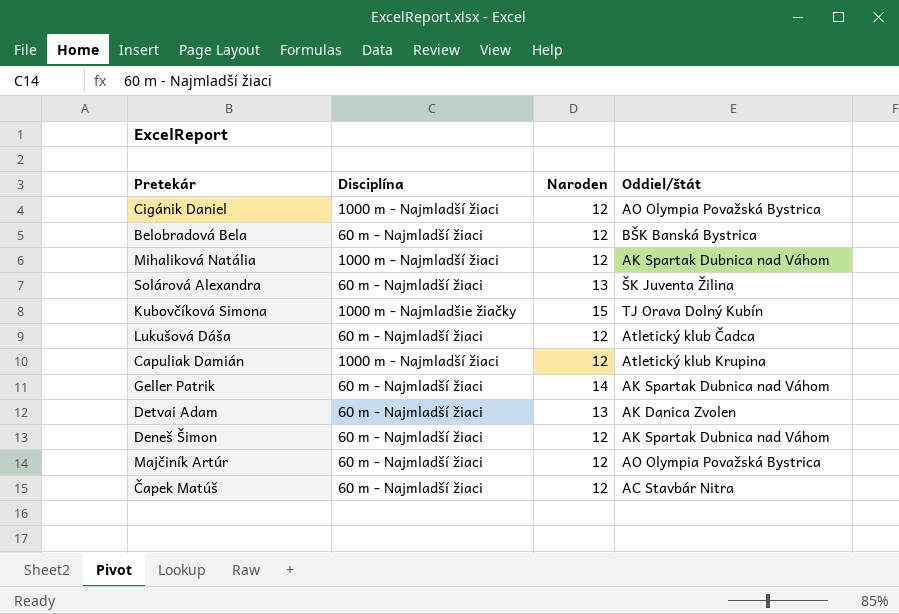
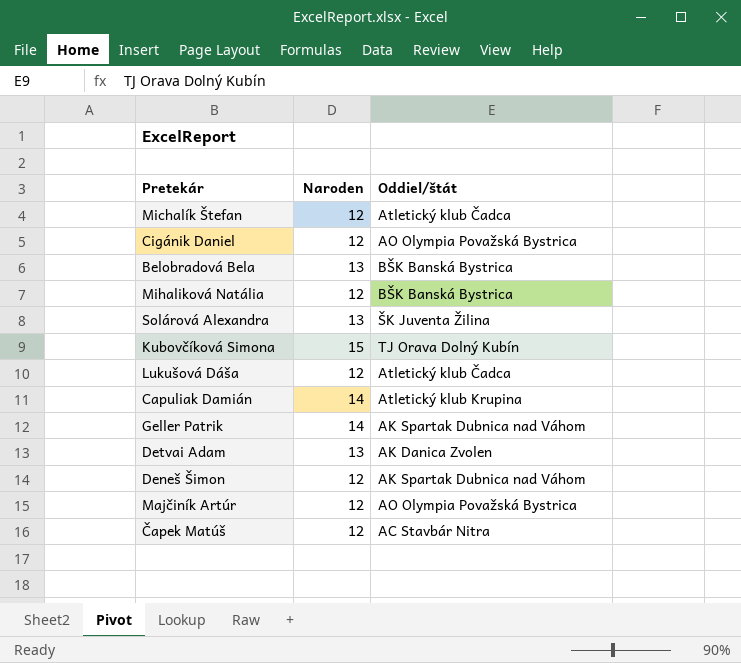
column Disciplína | position: 2 -> none
row Michalík Štefan: none -> 12 | Atletický klub Čadca
Belobradová Bela | Naroden: 12 -> 13
Mihaliková Natália | Oddiel/štát: AK Spartak Dubnica nad Váhom -> BŠK Banská Bystrica
Capuliak Damián | Naroden: 12 -> 14

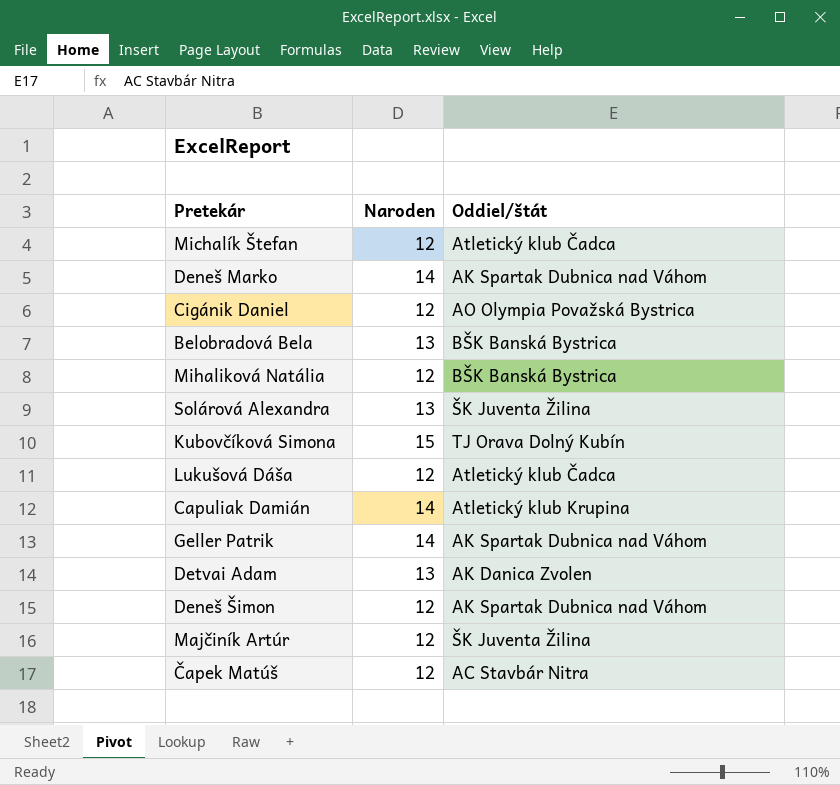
row Deneš Marko: none -> 14 | AK Spartak Dubnica nad Váhom
Majčiník Artúr | Oddiel/štát: AO Olympia Považská Bystrica -> ŠK Juventa Žilina

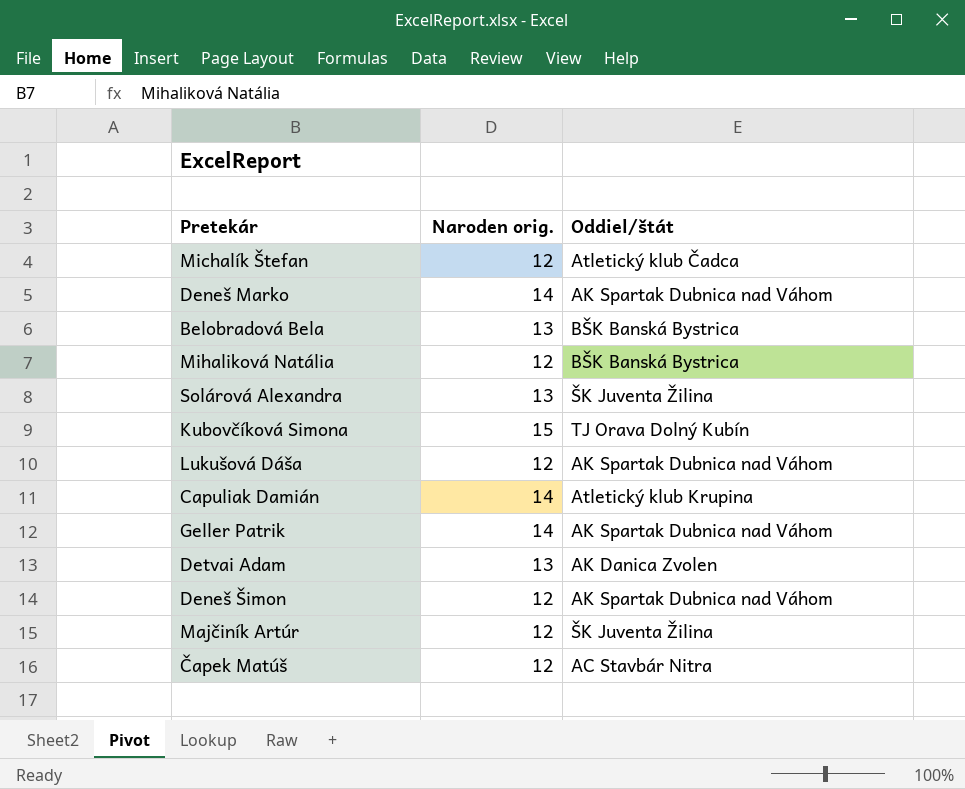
column name: Naroden -> Naroden orig.
row Cigánik Daniel: 12 | AO Olympia Považská Bystrica -> none
Lukušová Dáša | Oddiel/štát: Atletický klub Čadca -> AK Spartak Dubnica nad Váhom

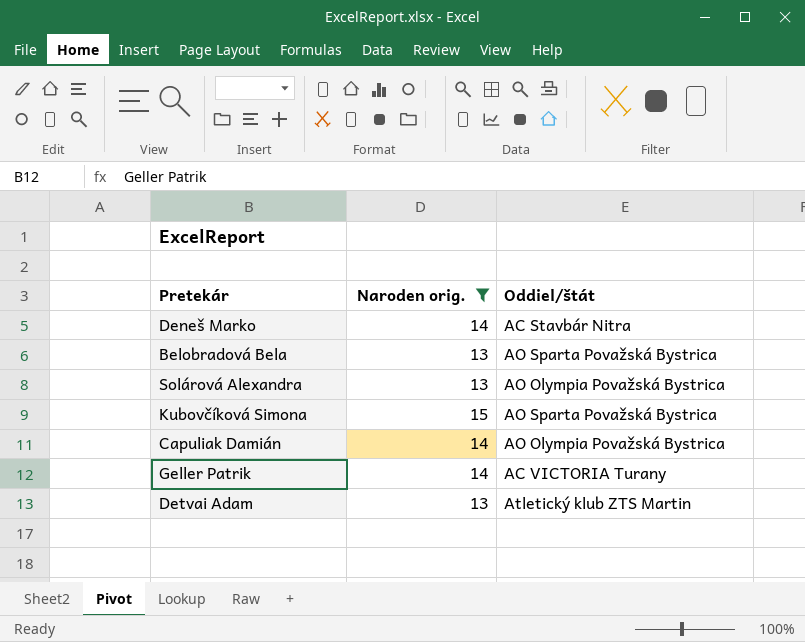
filter: none -> Naroden orig. != 12
Deneš Marko | Oddiel/štát: AK Spartak Dubnica nad Váhom -> AC Stavbár Nitra
Belobradová Bela | Oddiel/štát: BŠK Banská Bystrica -> AO Sparta Považská Bystrica
Solárová Alexandra | Oddiel/štát: ŠK Juventa Žilina -> AO Olympia Považská Bystrica
Kubovčíková Simona | Oddiel/štát: TJ Orava Dolný Kubín -> AO Sparta Považská Bystrica
Capuliak Damián | Oddiel/štát: Atletický klub Krupina -> AO Olympia Považská Bystrica
Geller Patrik | Oddiel/štát: AK Spartak Dubnica nad Váhom -> AC VICTORIA Turany
Detvai Adam | Oddiel/štát: AK Danica Zvolen -> Atletický klub ZTS Martin

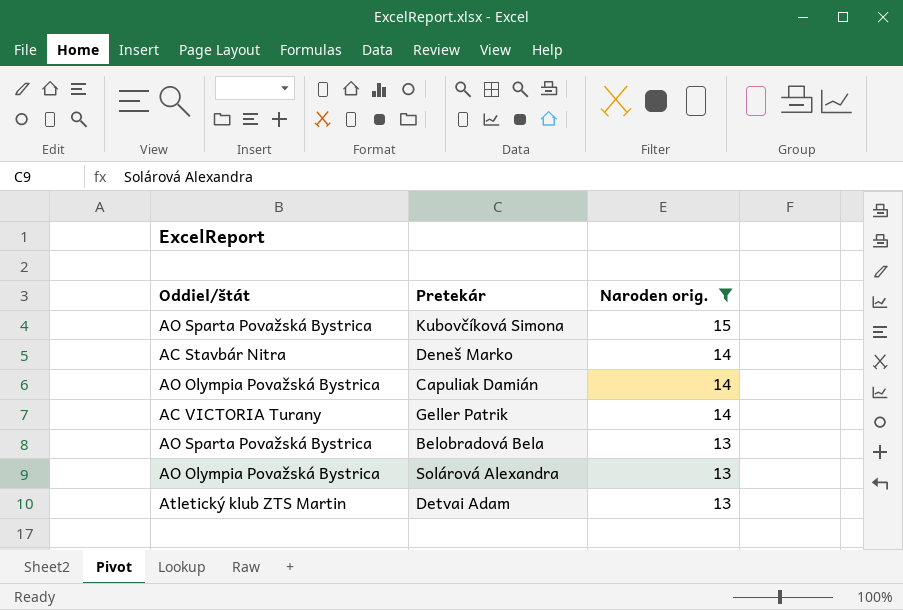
row order: none -> Naroden orig. descending
column Oddiel/štát | position: 3 -> 1

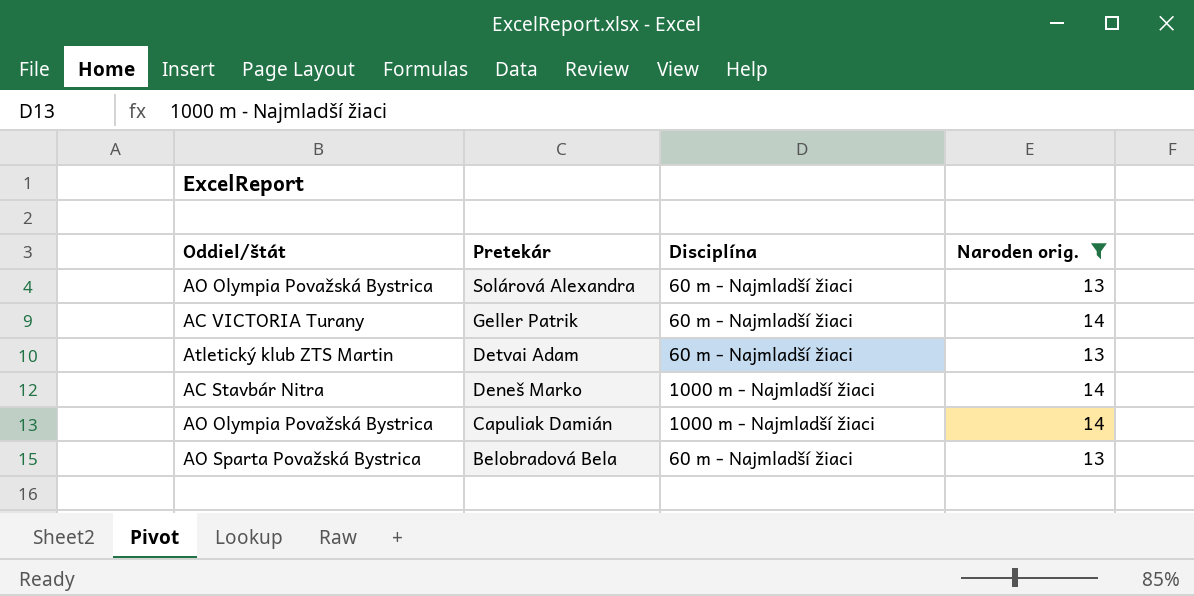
row order: Naroden orig. descending -> Pretekár descending
column Disciplína | position: none -> 3
row Kubovčíková Simona: AO Sparta Považská Bystrica | 15 -> none

